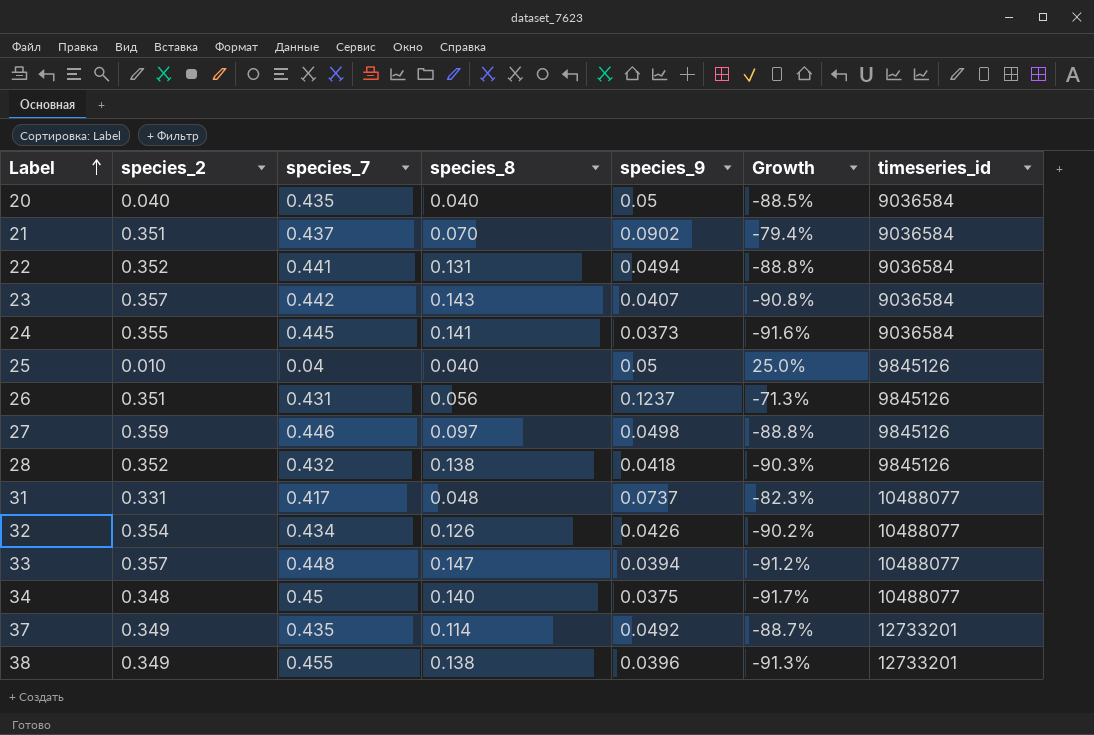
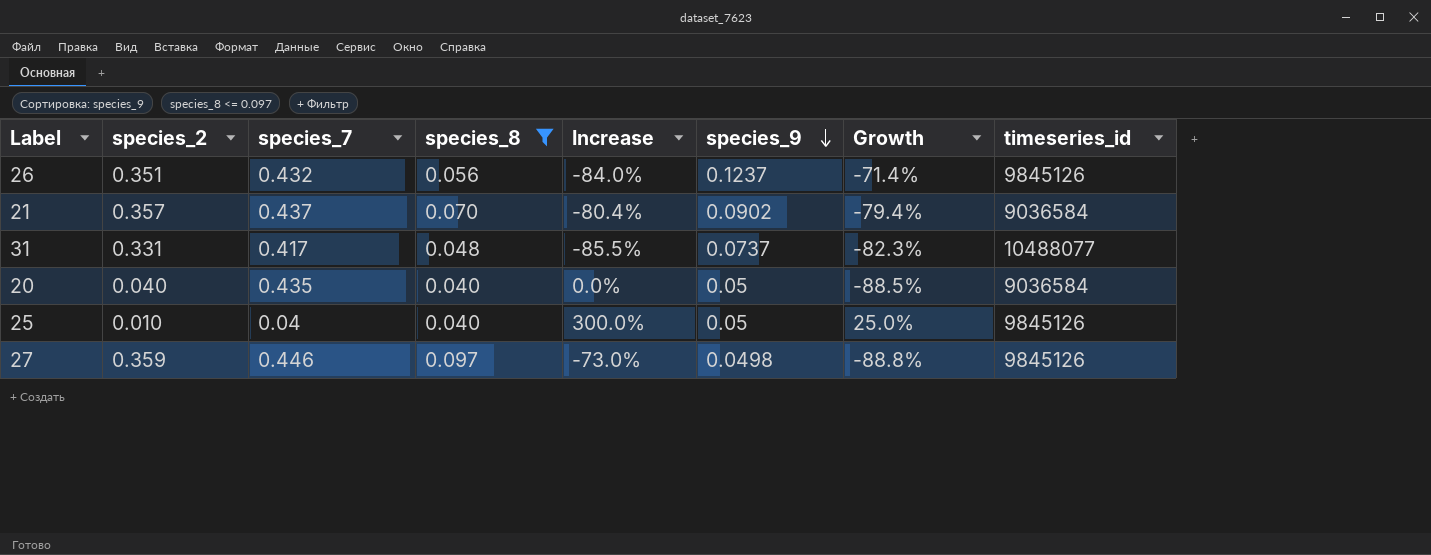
filter: none -> species_8 <= 0.097
row order: Label ascending -> species_9 descending
column Increase | formula: none -> ([species_8] - [species_2]) / [species_2]
26 | species_7: 0.431 -> 0.432
26 | Growth: -71.3% -> -71.4%
21 | species_2: 0.351 -> 0.357

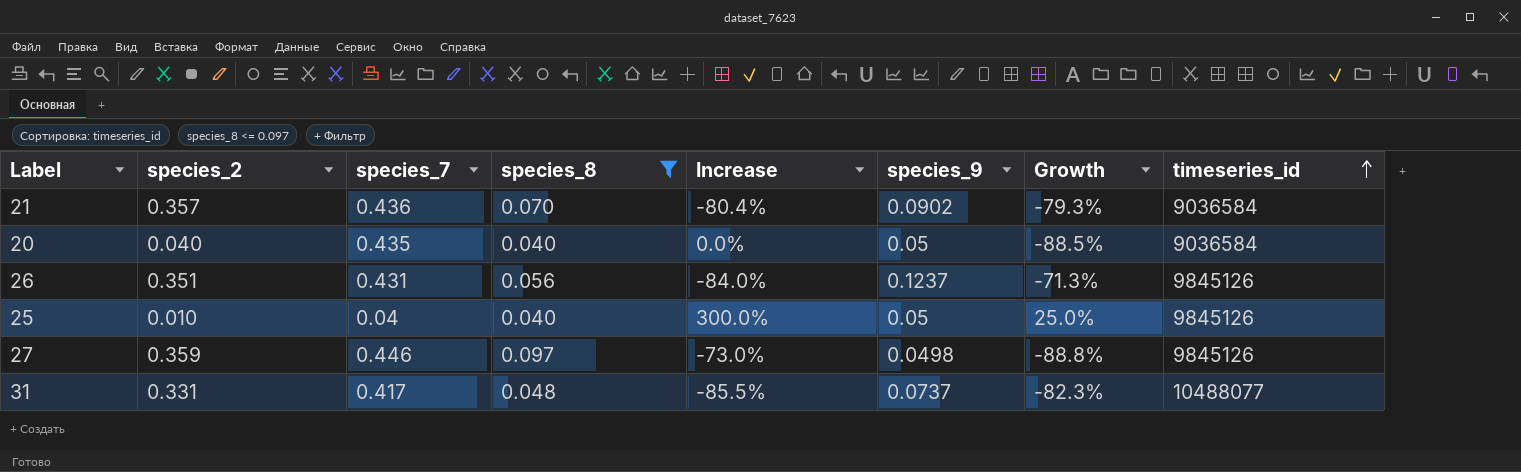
row order: species_9 descending -> timeseries_id ascending
21 | species_7: 0.437 -> 0.436
21 | Growth: -79.4% -> -79.3%
26 | species_7: 0.432 -> 0.431
26 | Growth: -71.4% -> -71.3%

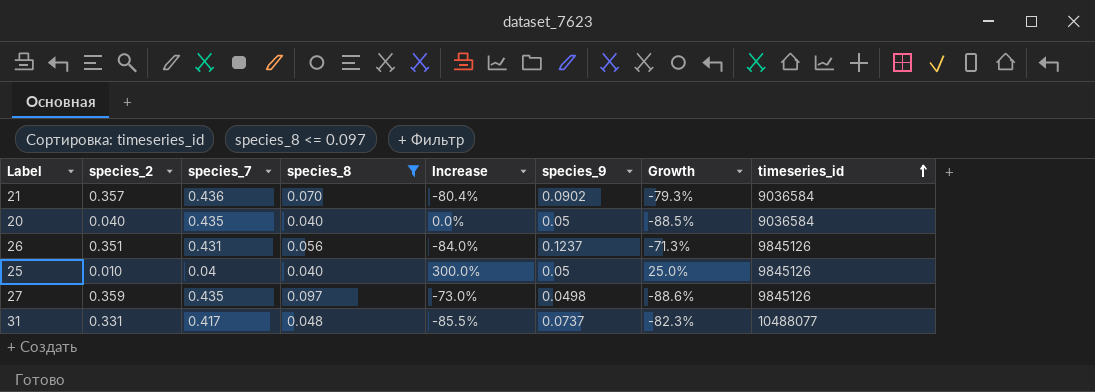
27 | species_7: 0.446 -> 0.435
27 | Growth: -88.8% -> -88.6%

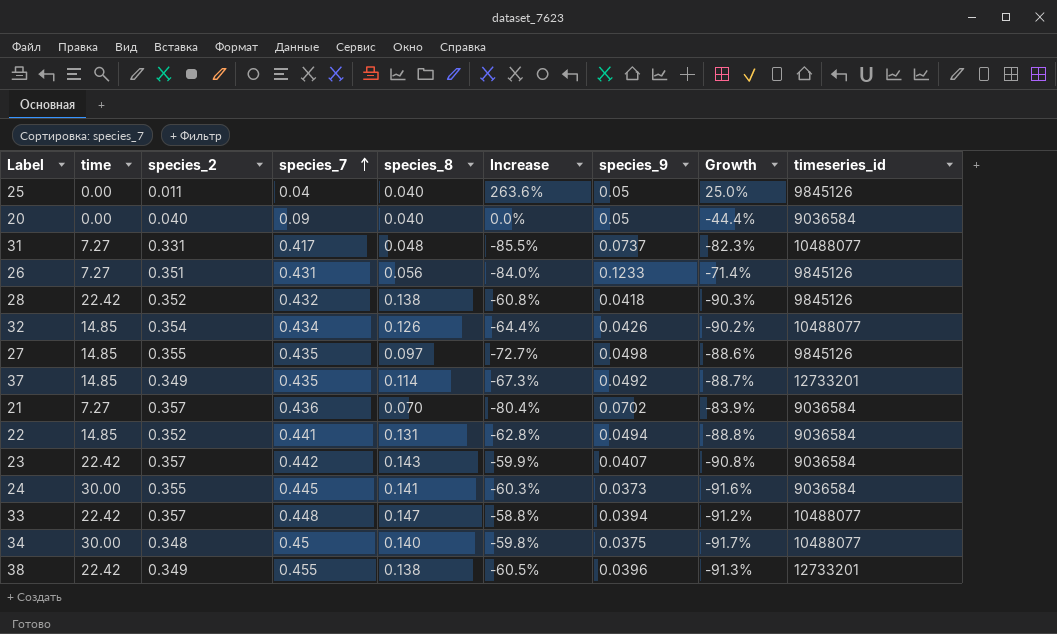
filter: species_8 <= 0.097 -> none
row order: timeseries_id ascending -> species_7 ascending
column time | position: none -> 2
25 | species_2: 0.010 -> 0.011
25 | Increase: 300.0% -> 263.6%
20 | species_7: 0.435 -> 0.09
20 | Growth: -88.5% -> -44.4%
26 | species_9: 0.1237 -> 0.1233
26 | Growth: -71.3% -> -71.4%
27 | species_2: 0.359 -> 0.355
27 | Increase: -73.0% -> -72.7%
21 | species_9: 0.0902 -> 0.0702
21 | Growth: -79.3% -> -83.9%

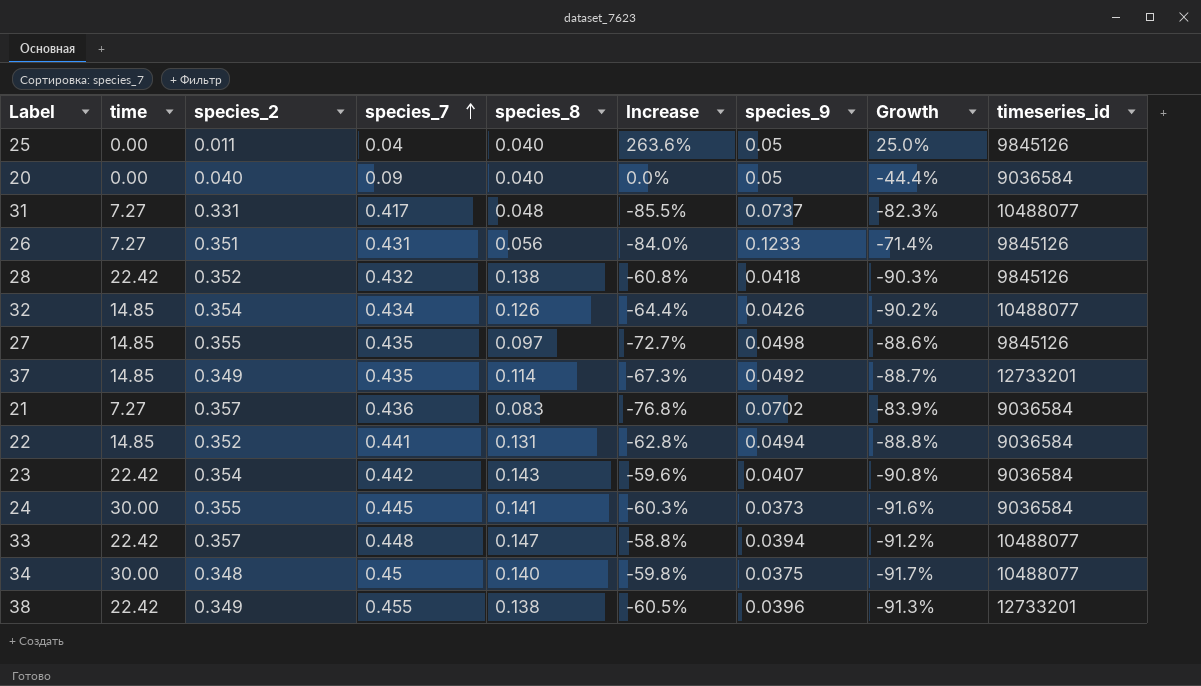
21 | species_8: 0.070 -> 0.083
21 | Increase: -80.4% -> -76.8%
23 | species_2: 0.357 -> 0.354
23 | Increase: -59.9% -> -59.6%

